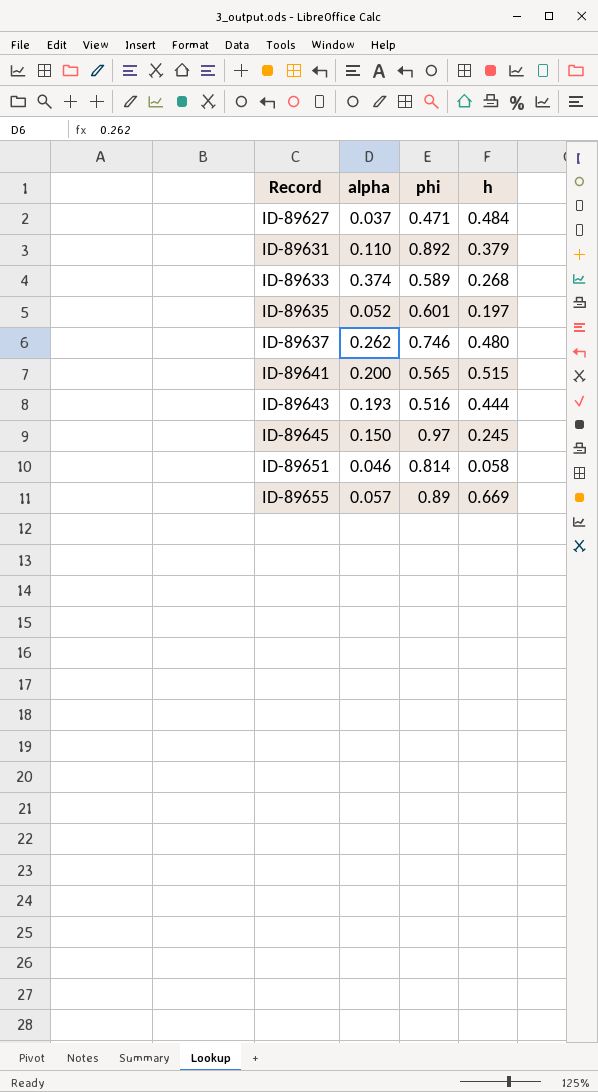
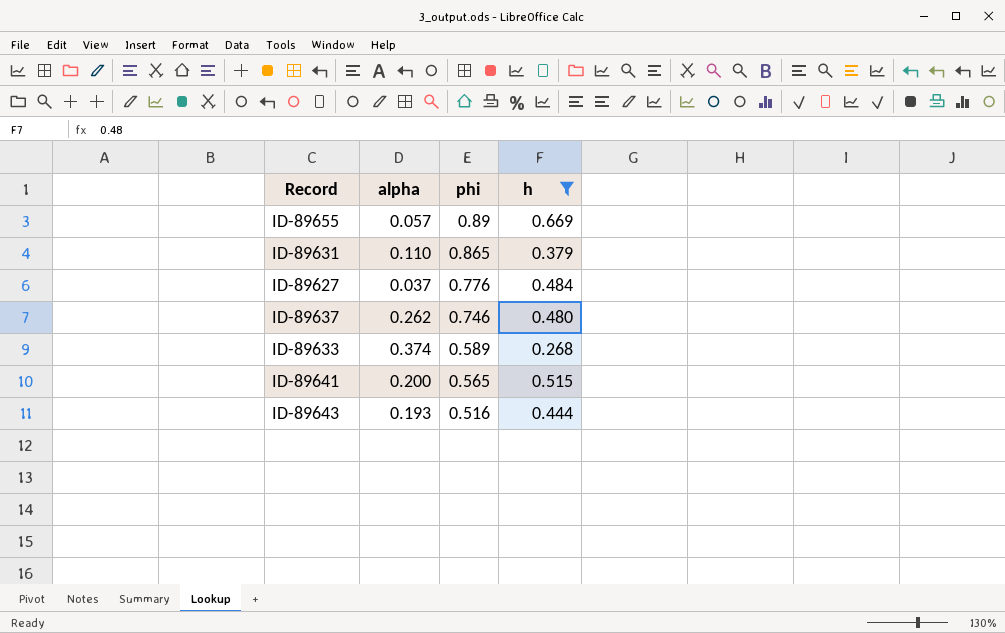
filter: none -> h >= 0.268
row order: Record ascending -> phi descending
ID-89631 | phi: 0.892 -> 0.865
ID-89627 | phi: 0.471 -> 0.776

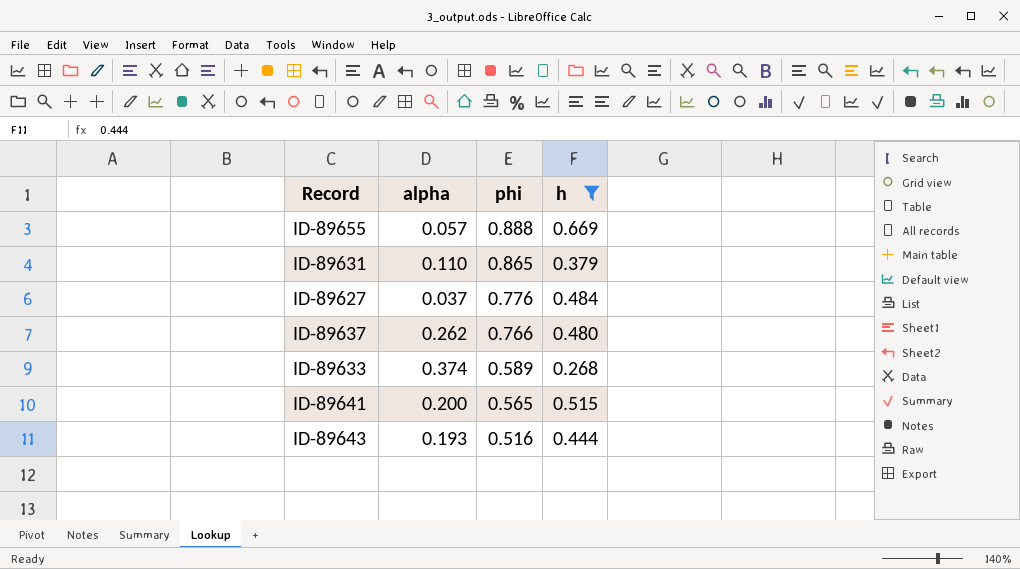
ID-89655 | phi: 0.89 -> 0.888
ID-89637 | phi: 0.746 -> 0.766

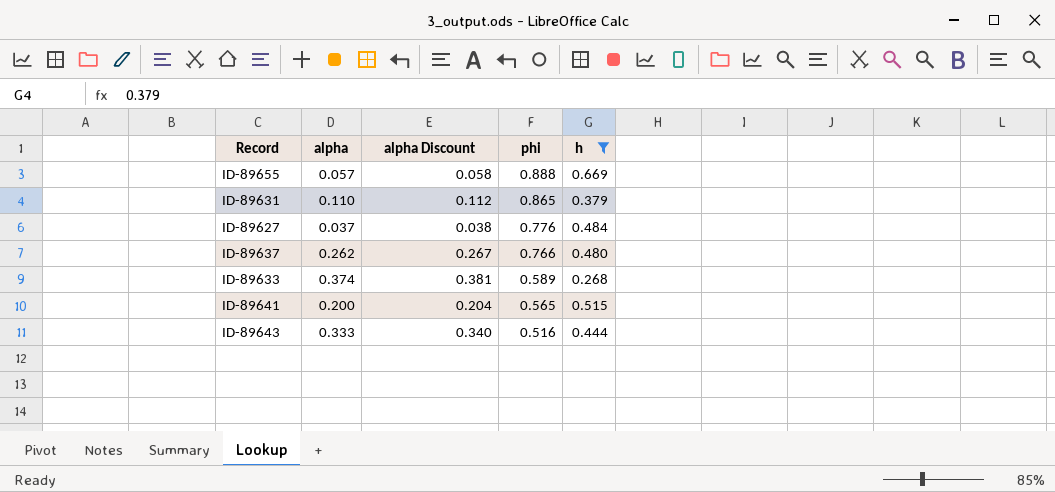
column alpha Discount | formula: none -> [alpha] * 1.02
ID-89643 | alpha: 0.193 -> 0.333

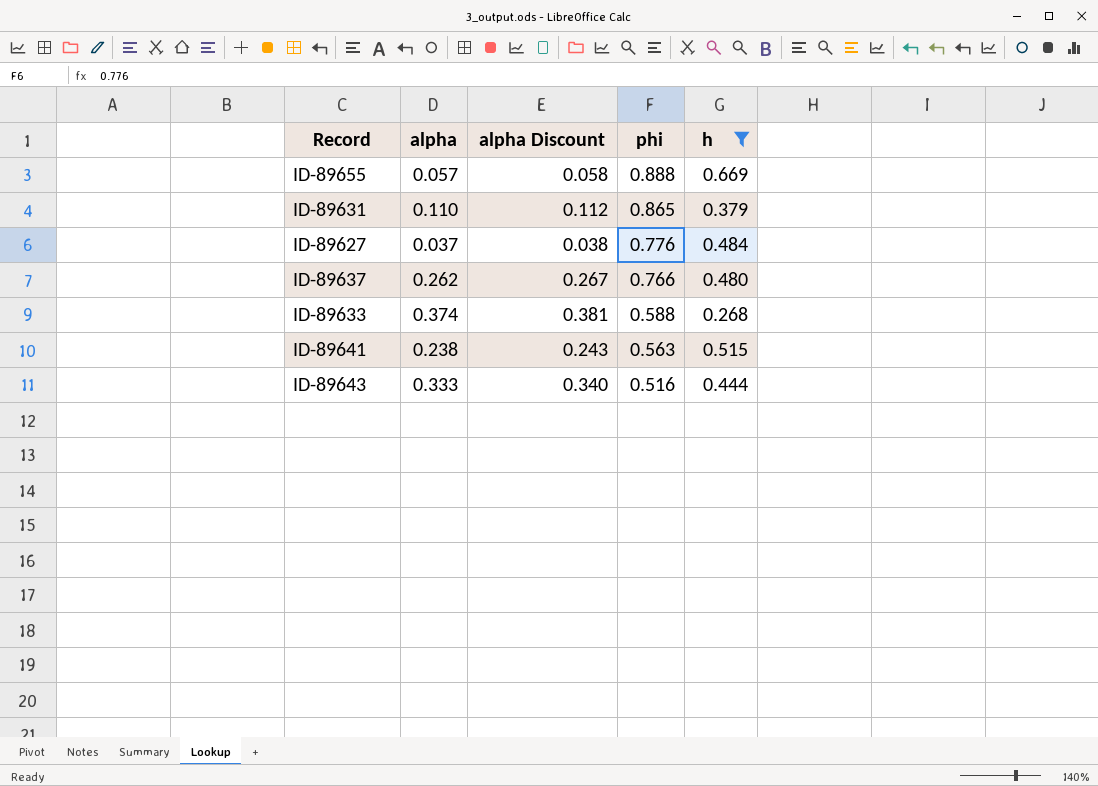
ID-89633 | phi: 0.589 -> 0.588
ID-89641 | alpha: 0.200 -> 0.238
ID-89641 | alpha Discount: 0.204 -> 0.243
ID-89641 | phi: 0.565 -> 0.563

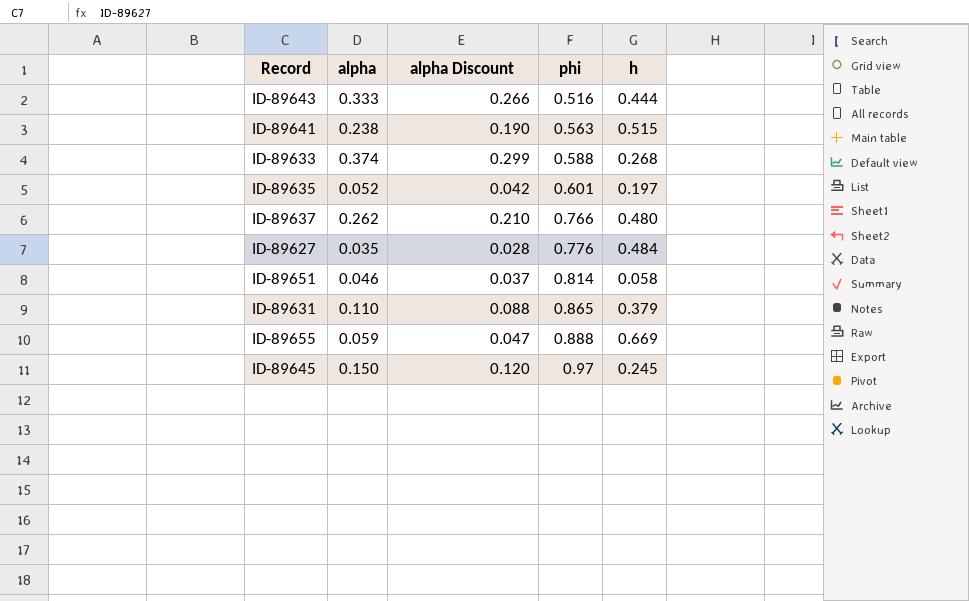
filter: h >= 0.268 -> none
row order: phi descending -> phi ascending
column alpha Discount | formula: [alpha] * 1.02 -> [alpha] * 0.8
ID-89627 | alpha: 0.037 -> 0.035
ID-89655 | alpha: 0.057 -> 0.059

